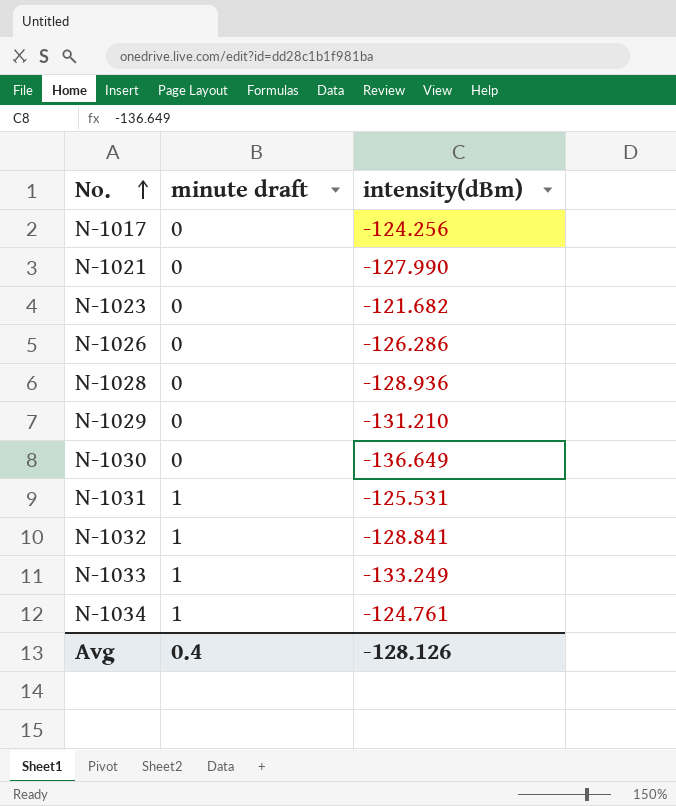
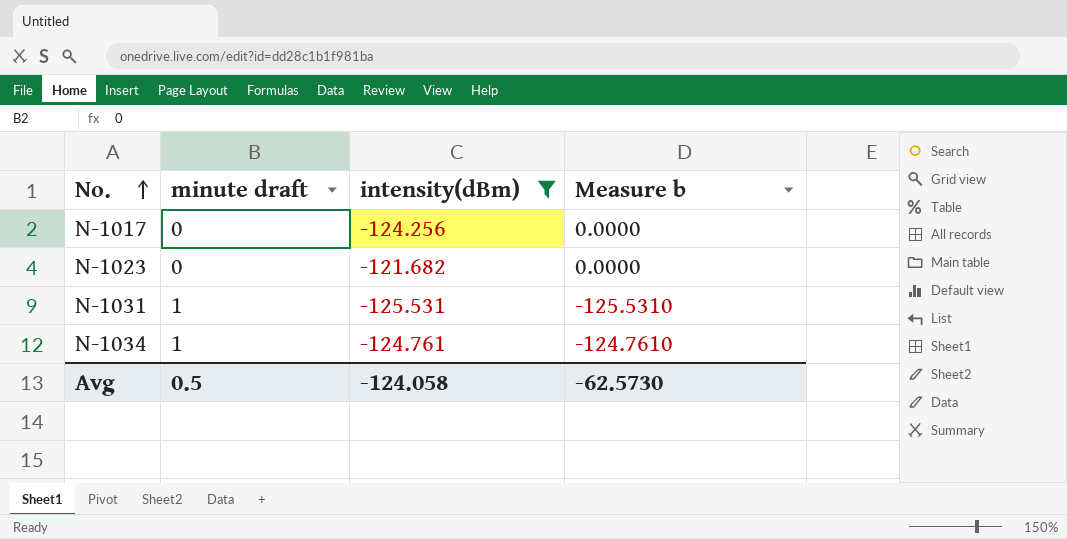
filter: none -> intensity(dBm) >= -125.531
column Measure b | formula: none -> [minute draft] * [intensity(dBm)]
Avg | minute draft: 0.4 -> 0.5
Avg | intensity(dBm): -128.126 -> -124.058

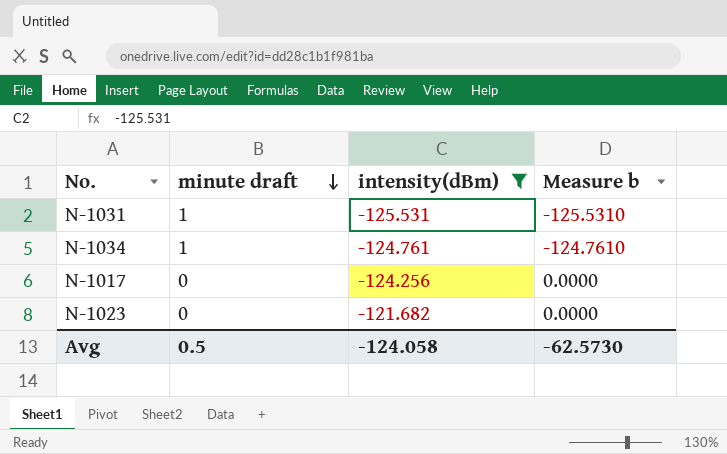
row order: No. ascending -> minute draft descending

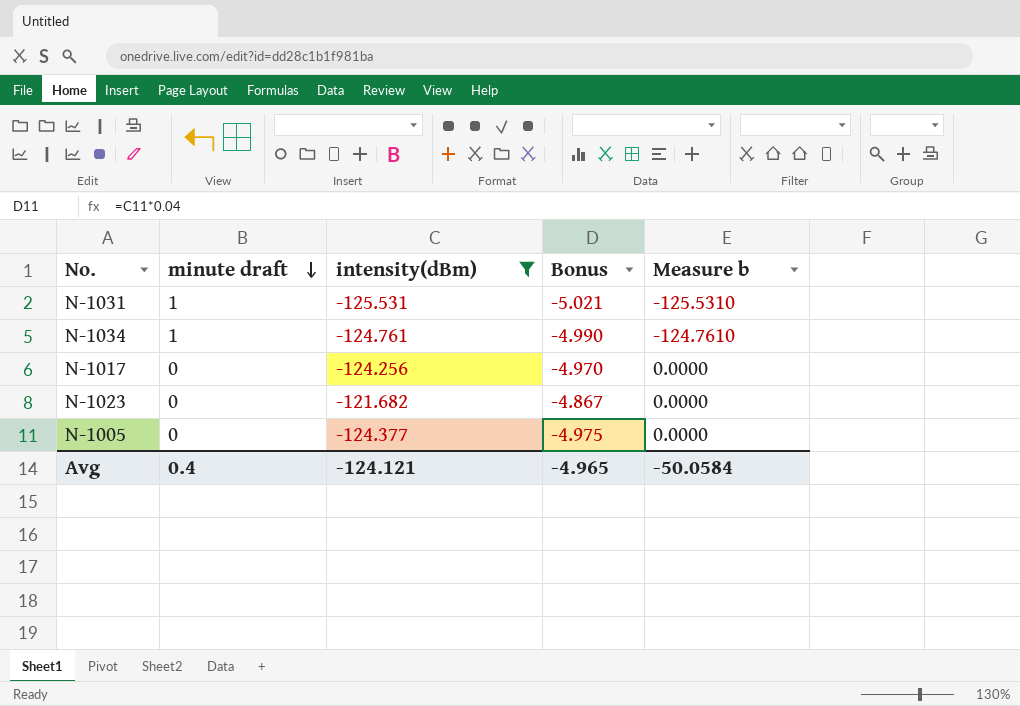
column Bonus | formula: none -> [intensity(dBm)] * 0.04
row N-1005: none -> 0 | -124.377 | -4.975 | 0.0000
Avg | minute draft: 0.5 -> 0.4
Avg | intensity(dBm): -124.058 -> -124.121
Avg | Measure b: -62.5730 -> -50.0584

